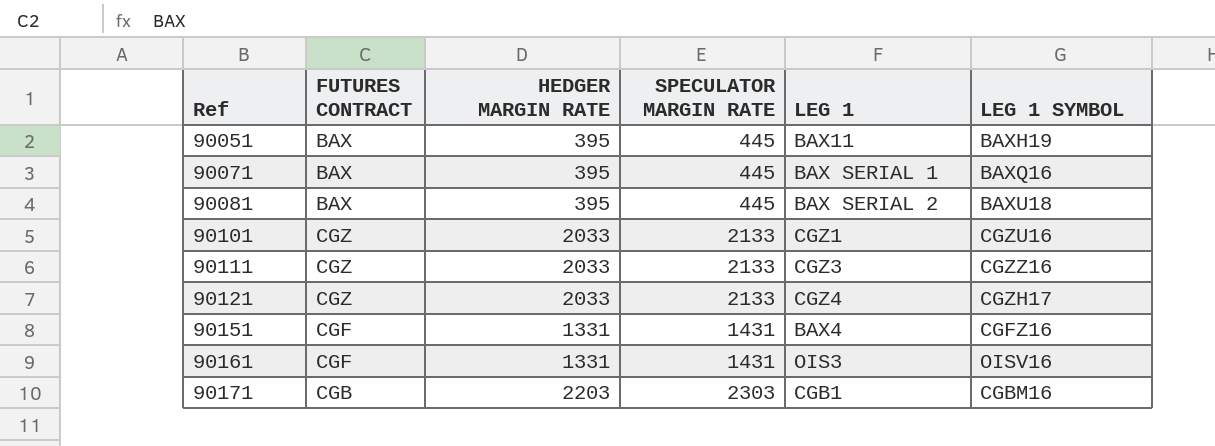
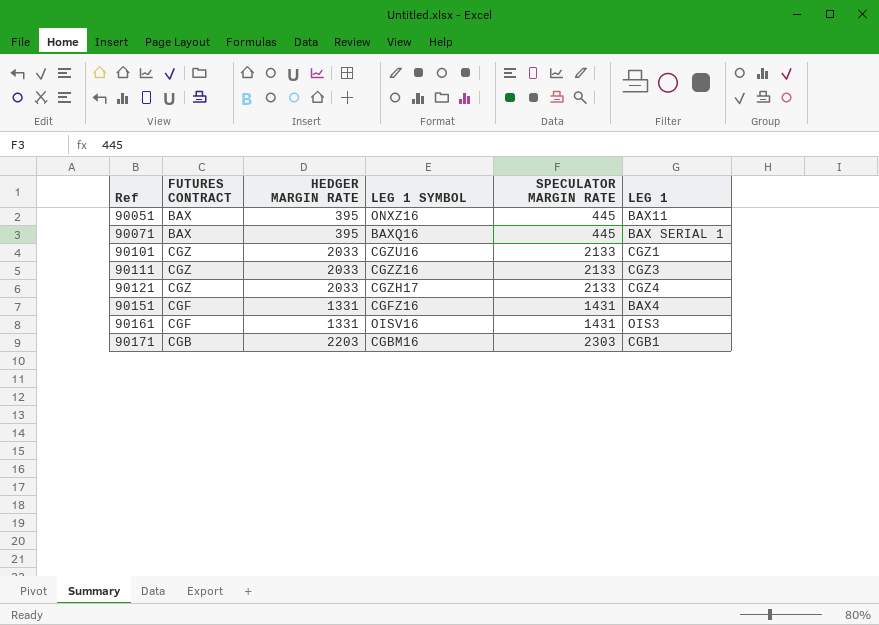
column LEG 1 SYMBOL | position: 6 -> 4
row 90081: BAX | 395 | 445 | BAX SERIAL 2 | BAXU18 -> none
90051 | LEG 1 SYMBOL: BAXH19 -> ONXZ16

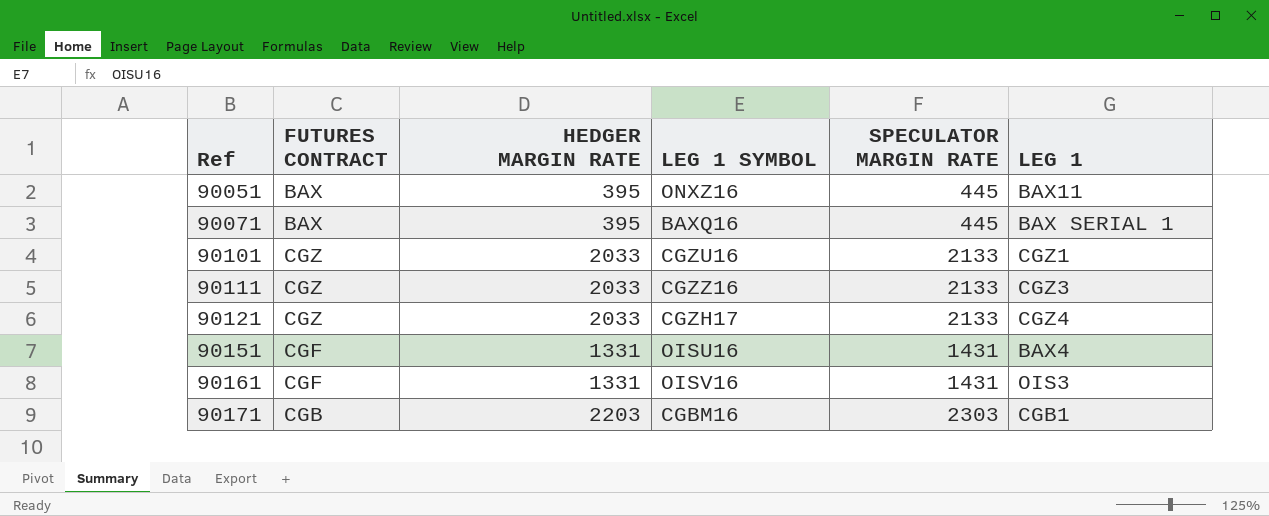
90151 | LEG 1 SYMBOL: CGFZ16 -> OISU16

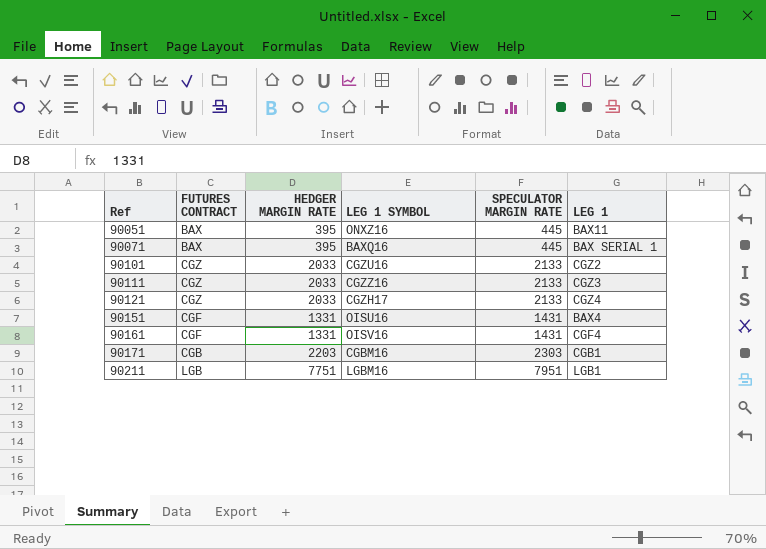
90101 | LEG 1: CGZ1 -> CGZ2
90161 | LEG 1: OIS3 -> CGF4
row 90211: none -> LGB | 7751 | LGBM16 | 7951 | LGB1

